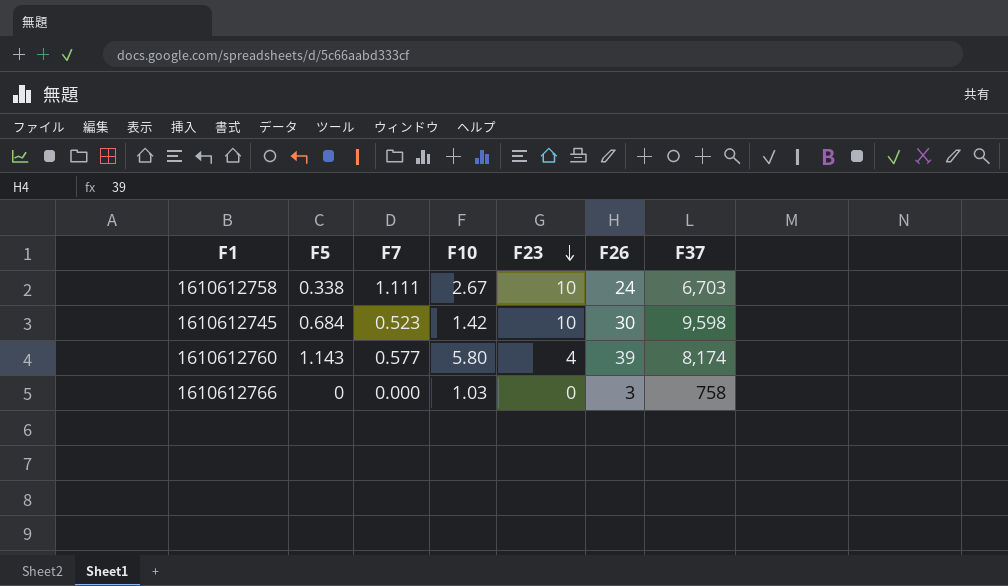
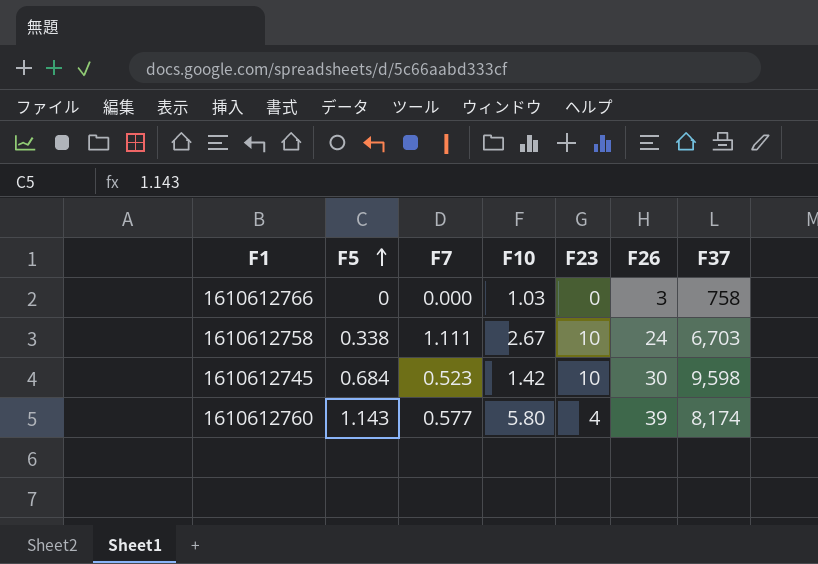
row order: F23 descending -> F5 ascending

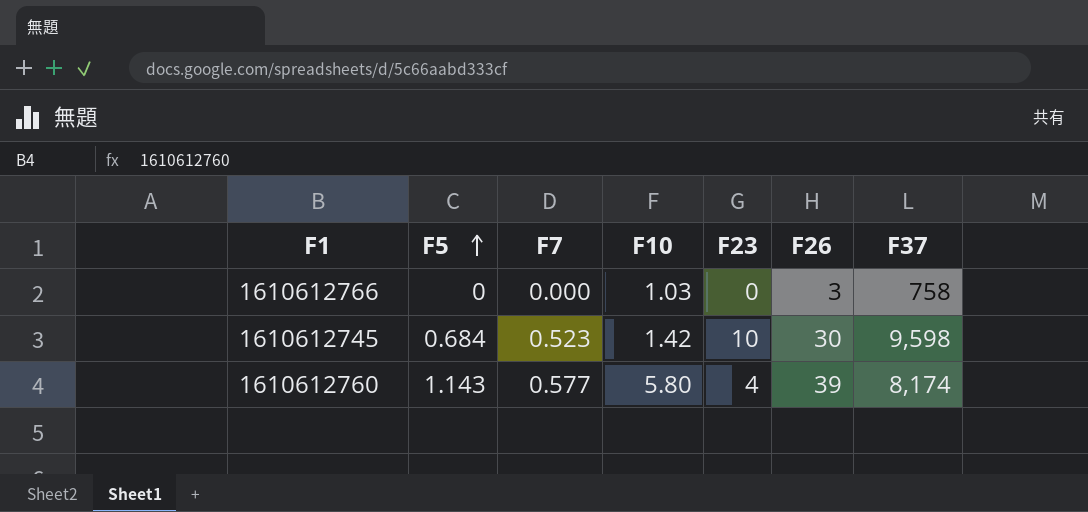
row 1610612758: 0.338 | 1.111 | 2.67 | 10 | 24 | 6,703 -> none

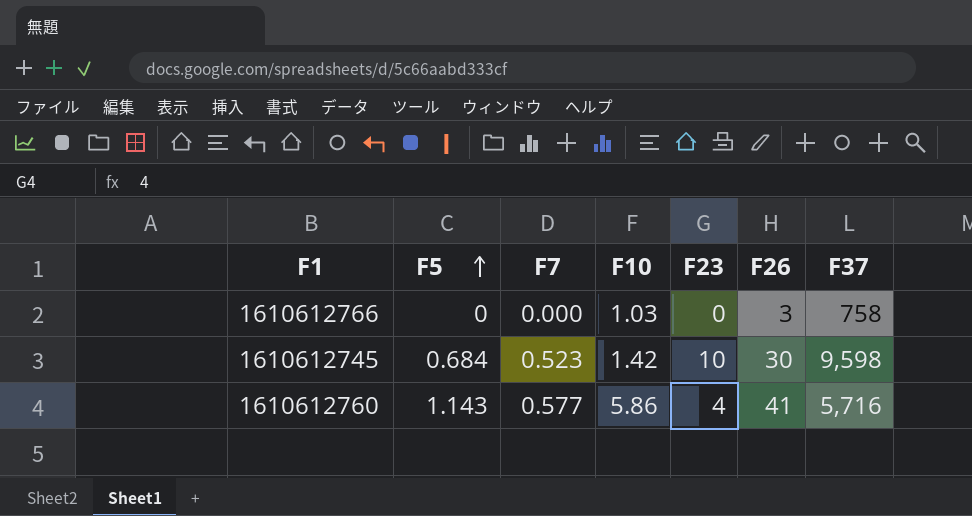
1610612760 | F10: 5.80 -> 5.86
1610612760 | F26: 39 -> 41
1610612760 | F37: 8,174 -> 5,716

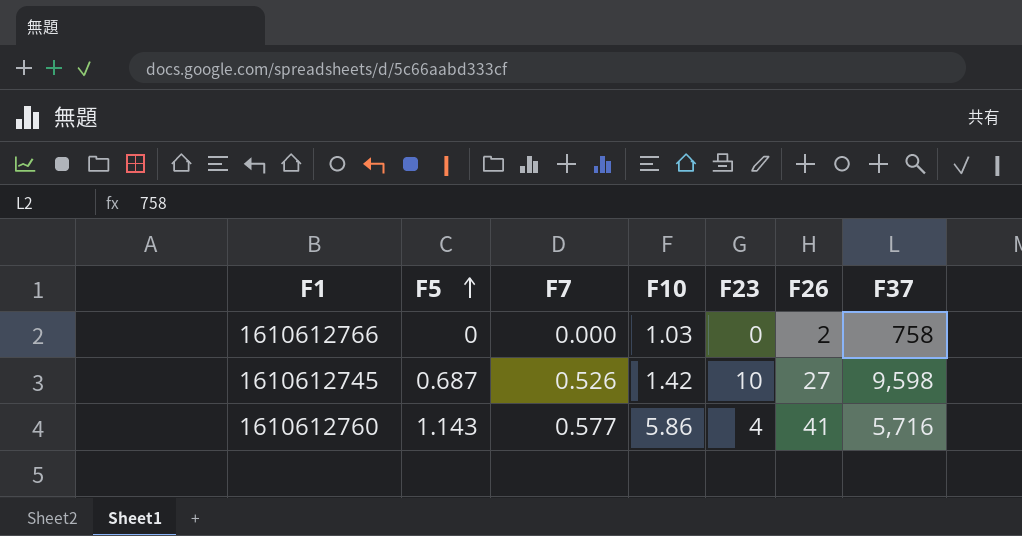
1610612766 | F26: 3 -> 2
1610612745 | F5: 0.684 -> 0.687
1610612745 | F7: 0.523 -> 0.526
1610612745 | F26: 30 -> 27

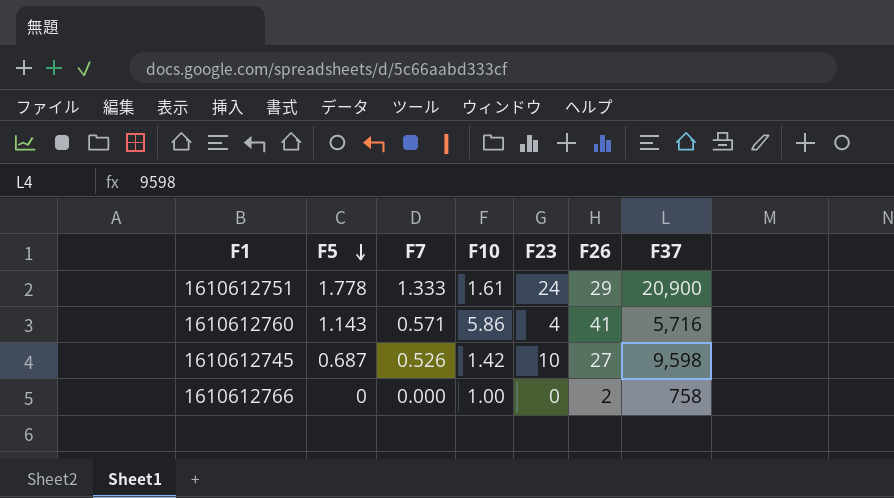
row order: F5 ascending -> F5 descending
row 1610612751: none -> 1.778 | 1.333 | 1.61 | 24 | 29 | 20,900
1610612760 | F7: 0.577 -> 0.571
1610612766 | F10: 1.03 -> 1.00

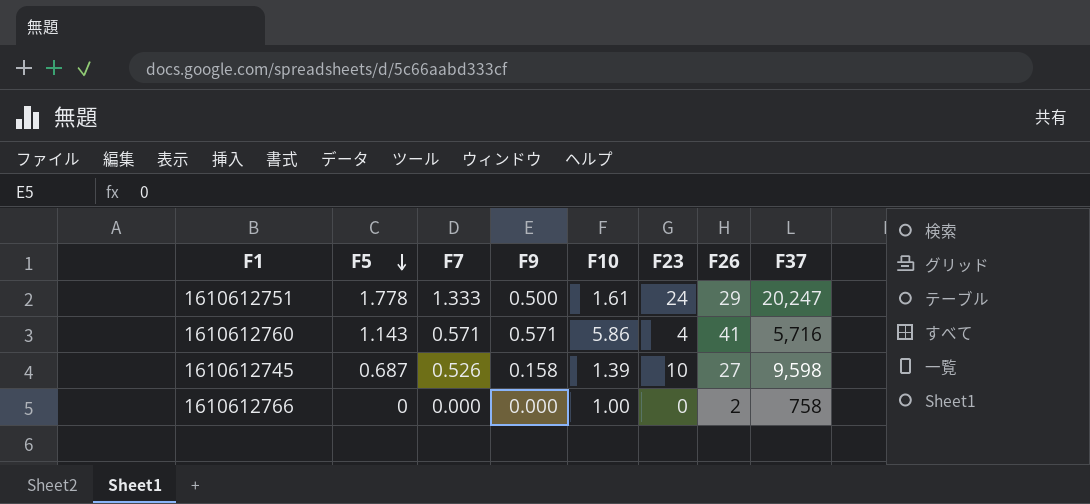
column F9 | position: none -> 4
1610612751 | F37: 20,900 -> 20,247
1610612745 | F10: 1.42 -> 1.39

